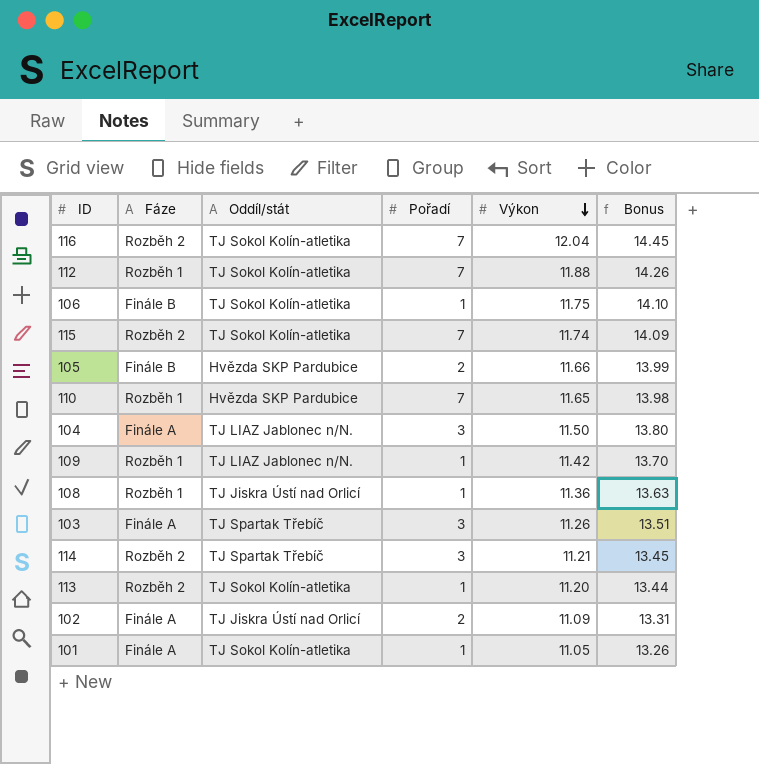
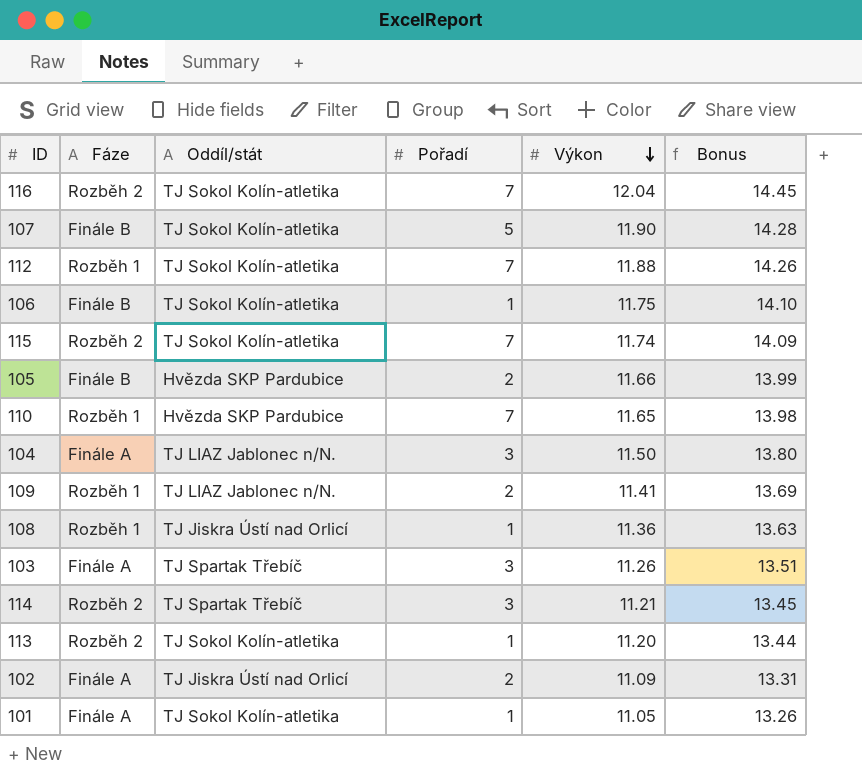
row 107: none -> Finále B | TJ Sokol Kolín-atletika | 5 | 11.90 | 14.28
109 | Pořadí: 1 -> 2
109 | Výkon: 11.42 -> 11.41
109 | Bonus: 13.70 -> 13.69

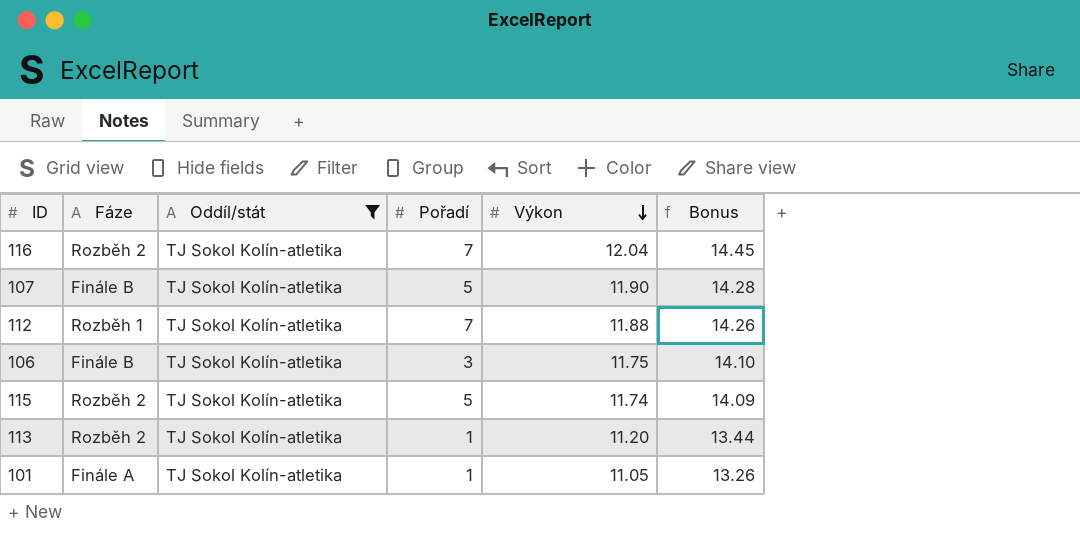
filter: none -> Oddíl/stát = TJ Sokol Kolín-atletika
106 | Pořadí: 1 -> 3
115 | Pořadí: 7 -> 5

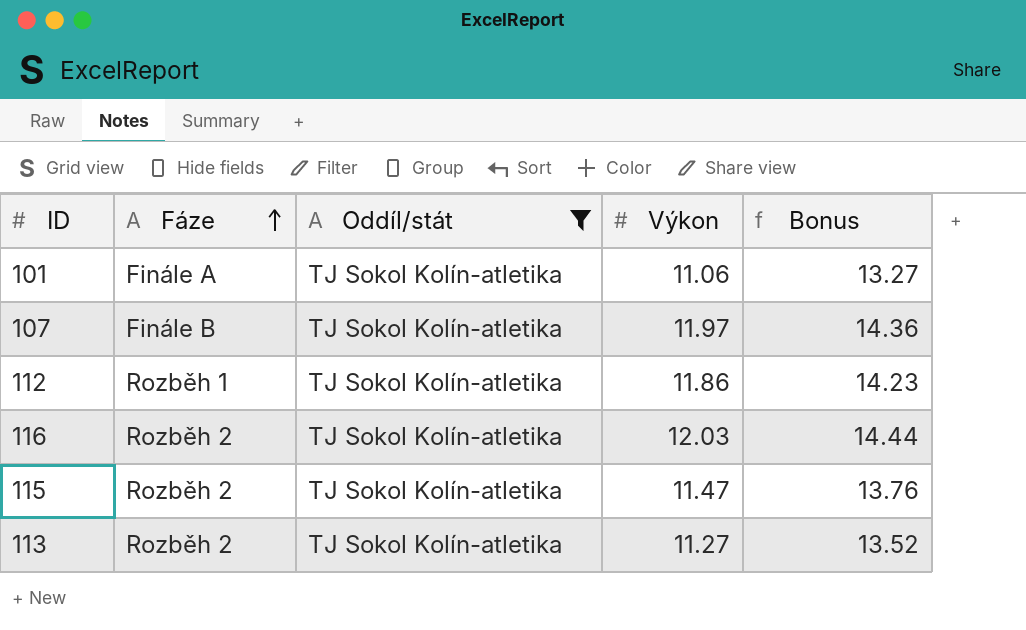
row order: Výkon descending -> Fáze ascending
column Pořadí | position: 4 -> none
row 106: Finále B | TJ Sokol Kolín-atletika | 3 | 11.75 | 14.10 -> none
101 | Výkon: 11.05 -> 11.06
101 | Bonus: 13.26 -> 13.27
107 | Výkon: 11.90 -> 11.97
107 | Bonus: 14.28 -> 14.36
112 | Výkon: 11.88 -> 11.86
112 | Bonus: 14.26 -> 14.23
116 | Výkon: 12.04 -> 12.03
116 | Bonus: 14.45 -> 14.44
115 | Výkon: 11.74 -> 11.47
115 | Bonus: 14.09 -> 13.76
113 | Výkon: 11.20 -> 11.27
113 | Bonus: 13.44 -> 13.52

